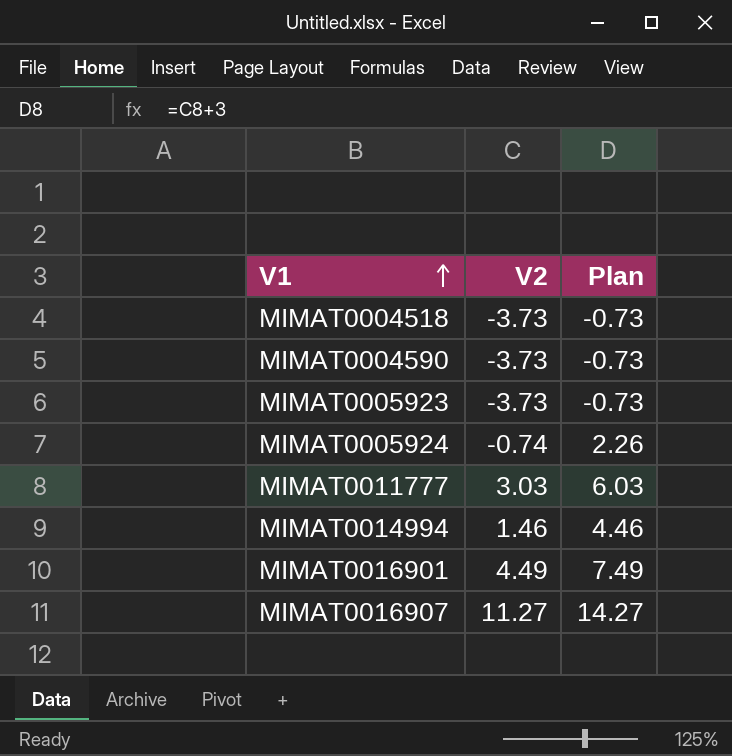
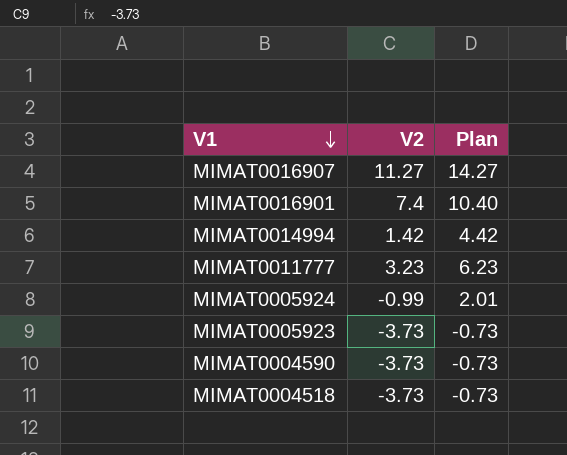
row order: V1 ascending -> V1 descending
MIMAT0016901 | V2: 4.49 -> 7.4
MIMAT0016901 | Plan: 7.49 -> 10.40
MIMAT0014994 | V2: 1.46 -> 1.42
MIMAT0014994 | Plan: 4.46 -> 4.42
MIMAT0011777 | V2: 3.03 -> 3.23
MIMAT0011777 | Plan: 6.03 -> 6.23
MIMAT0005924 | V2: -0.74 -> -0.99
MIMAT0005924 | Plan: 2.26 -> 2.01

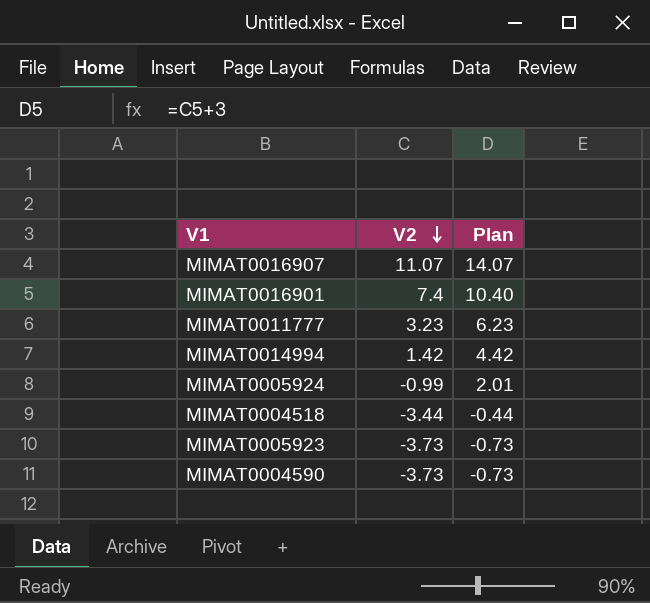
row order: V1 descending -> V2 descending
MIMAT0016907 | V2: 11.27 -> 11.07
MIMAT0016907 | Plan: 14.27 -> 14.07
MIMAT0004518 | V2: -3.73 -> -3.44
MIMAT0004518 | Plan: -0.73 -> -0.44

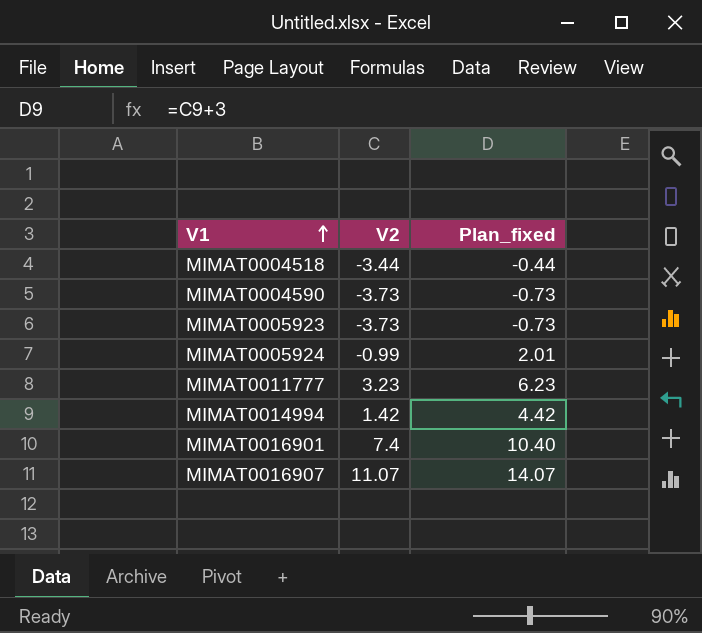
row order: V2 descending -> V1 ascending
column name: Plan -> Plan_fixed

